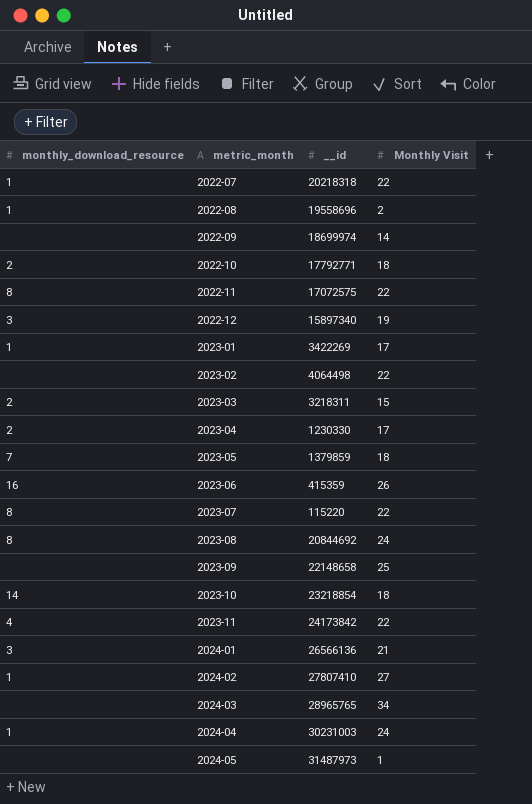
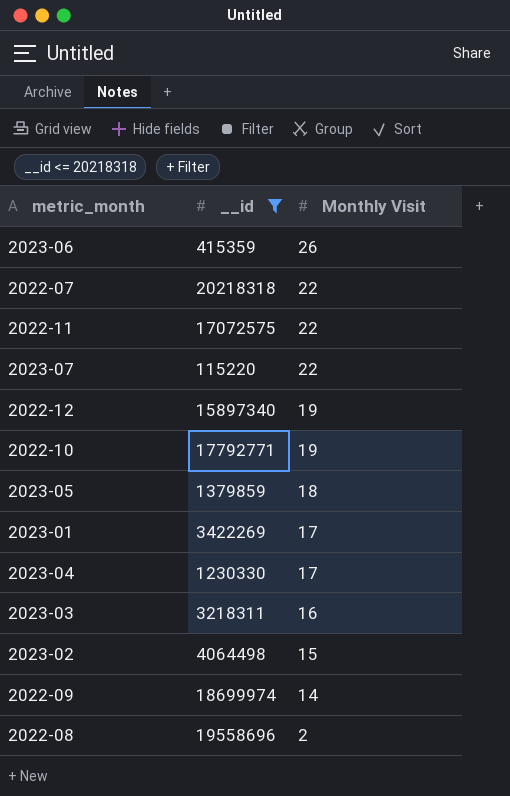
filter: none -> __id <= 20218318
row order: metric_month ascending -> Monthly Visit descending
column monthly_download_resource | position: 1 -> none
2022-10 | Monthly Visit: 18 -> 19
2023-03 | Monthly Visit: 15 -> 16
2023-02 | Monthly Visit: 22 -> 15

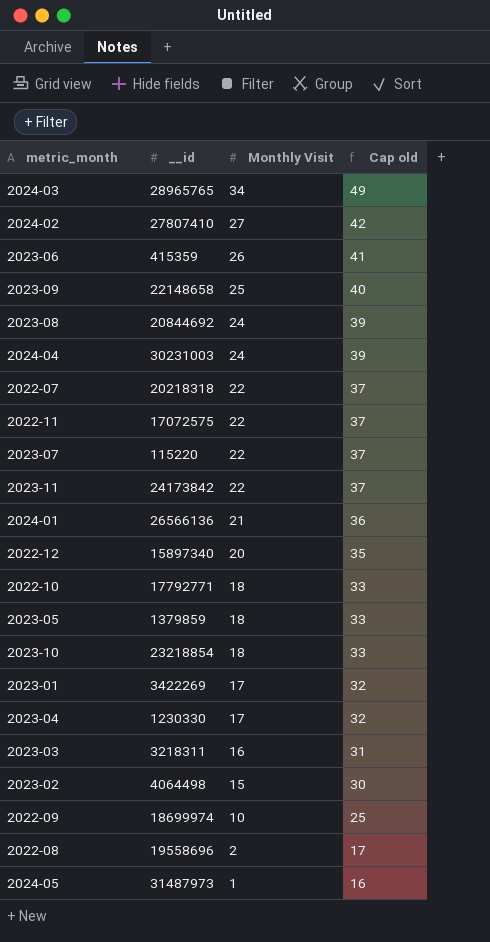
filter: __id <= 20218318 -> none
column Cap old | formula: none -> [Monthly Visit] + 15
2022-12 | Monthly Visit: 19 -> 20
2022-10 | Monthly Visit: 19 -> 18
2022-09 | Monthly Visit: 14 -> 10

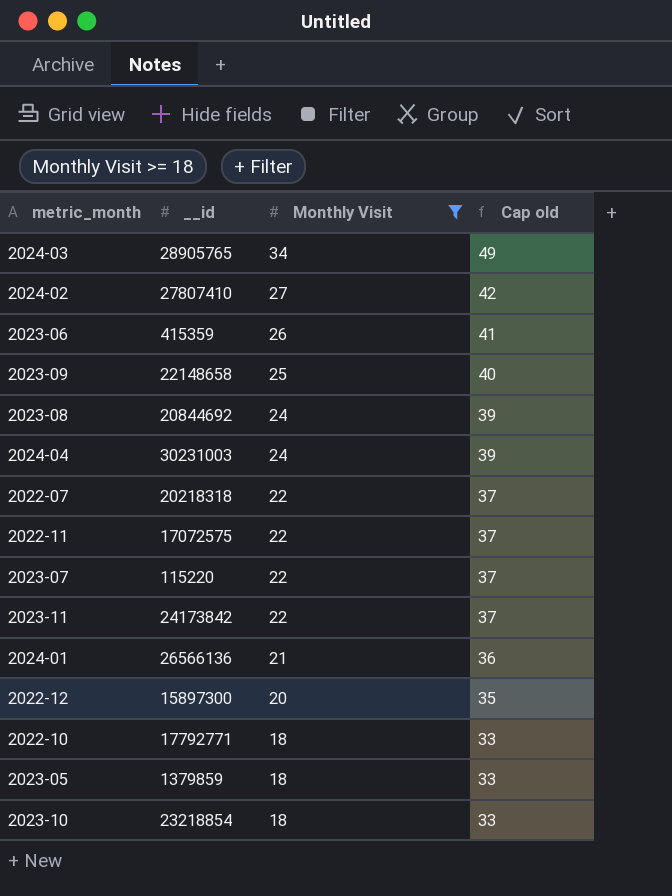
filter: none -> Monthly Visit >= 18
2024-03 | __id: 28965765 -> 28905765
2022-12 | __id: 15897340 -> 15897300

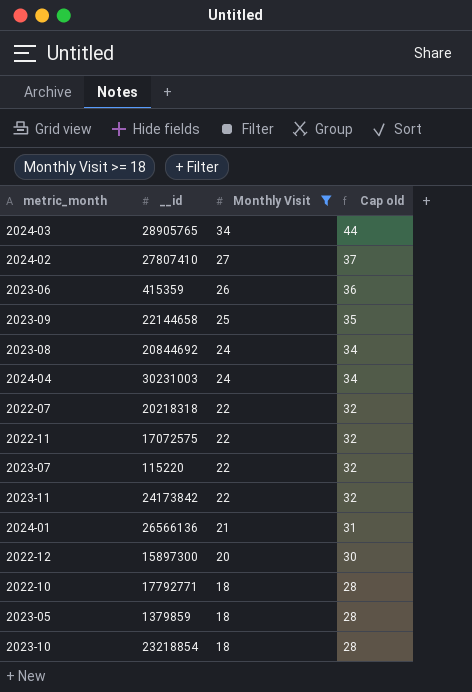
column Cap old | formula: [Monthly Visit] + 15 -> [Monthly Visit] + 10
2023-09 | __id: 22148658 -> 22144658

